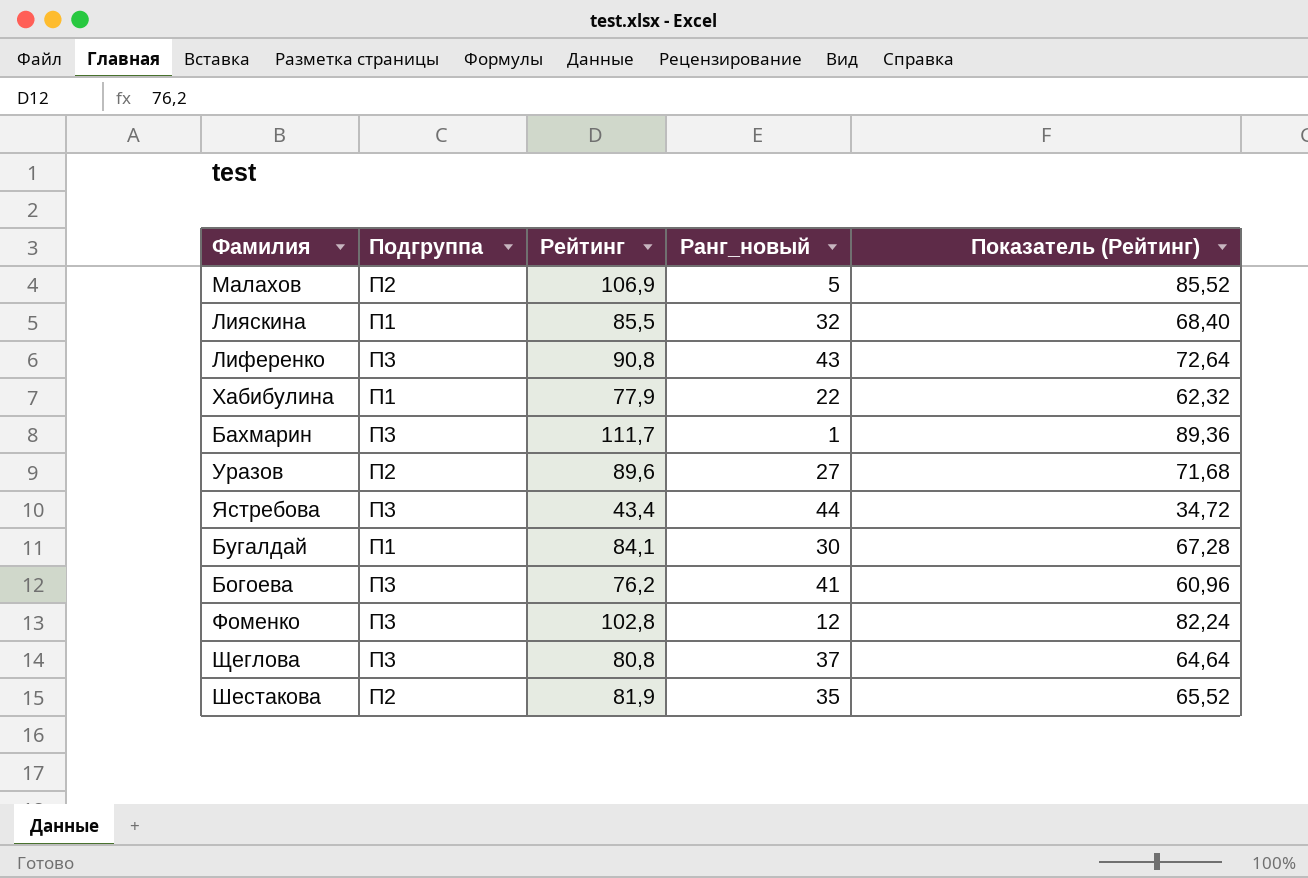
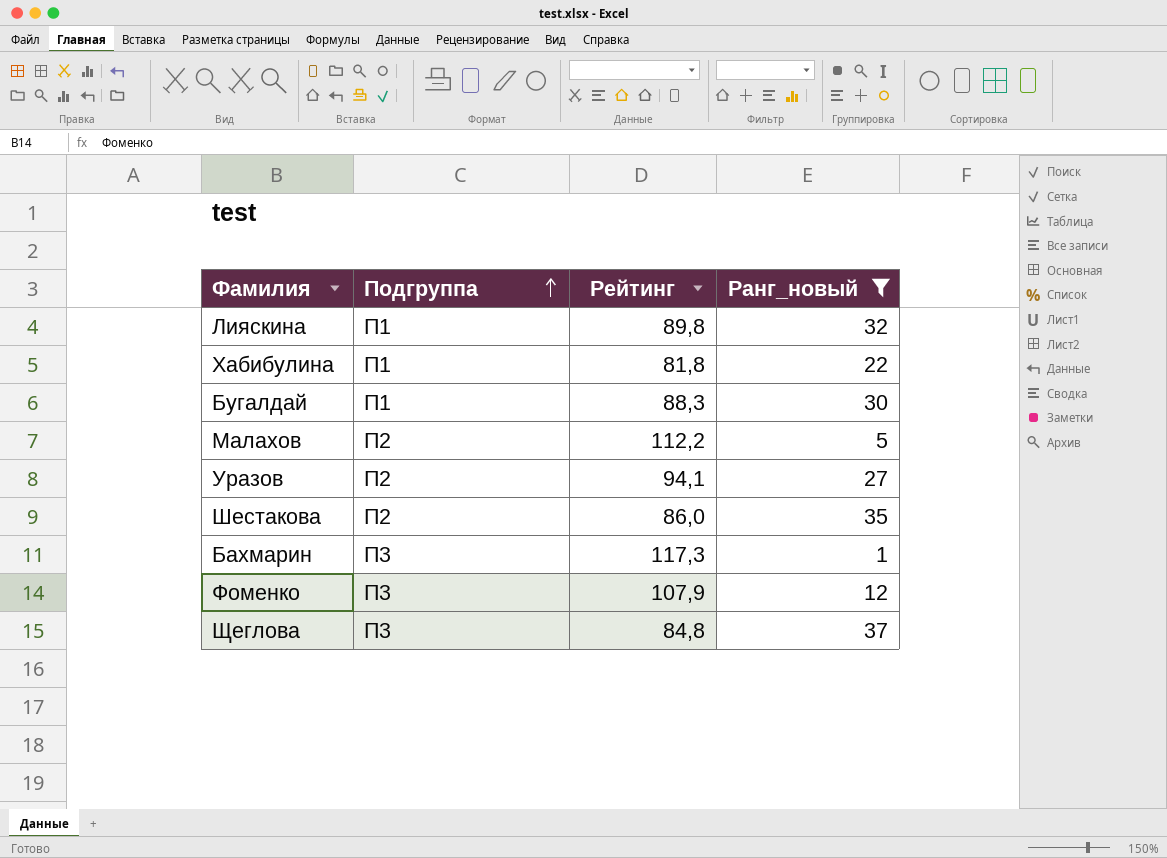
filter: none -> Ранг_новый <= 37
row order: none -> Подгруппа ascending
column Показатель (Рейтинг) | formula: [Рейтинг] * 0,8 -> none
Лияскина | Рейтинг: 85,5 -> 89,8
Хабибулина | Рейтинг: 77,9 -> 81,8
Бугалдай | Рейтинг: 84,1 -> 88,3
Малахов | Рейтинг: 106,9 -> 112,2
Уразов | Рейтинг: 89,6 -> 94,1
Шестакова | Рейтинг: 81,9 -> 86,0
Бахмарин | Рейтинг: 111,7 -> 117,3
Фоменко | Рейтинг: 102,8 -> 107,9
Щеглова | Рейтинг: 80,8 -> 84,8

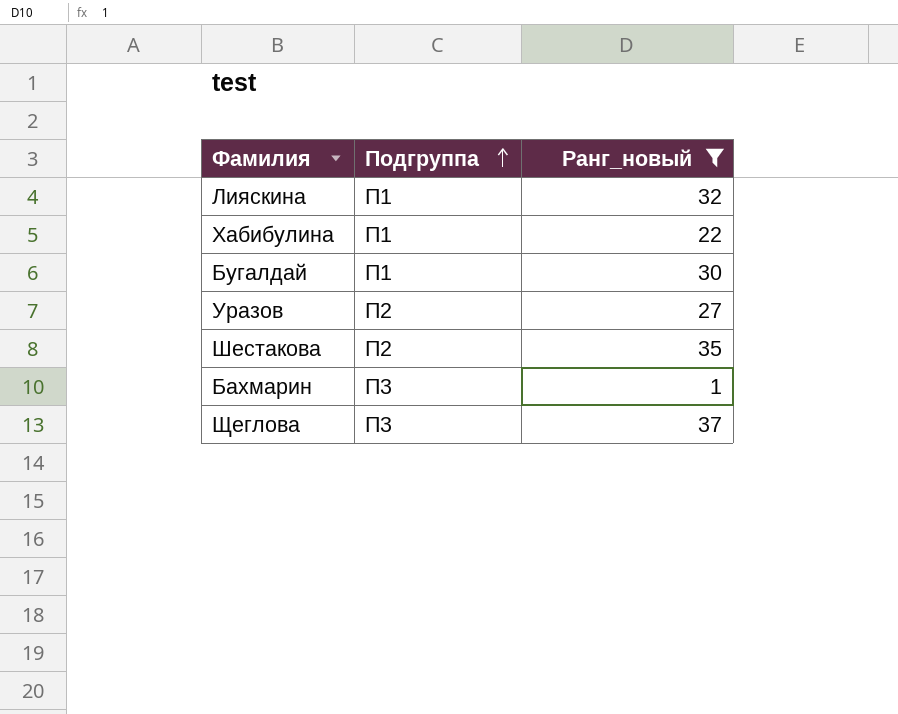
column Рейтинг | position: 3 -> none
row Малахов: П2 | 112,2 | 5 -> none
row Фоменко: П3 | 107,9 | 12 -> none

